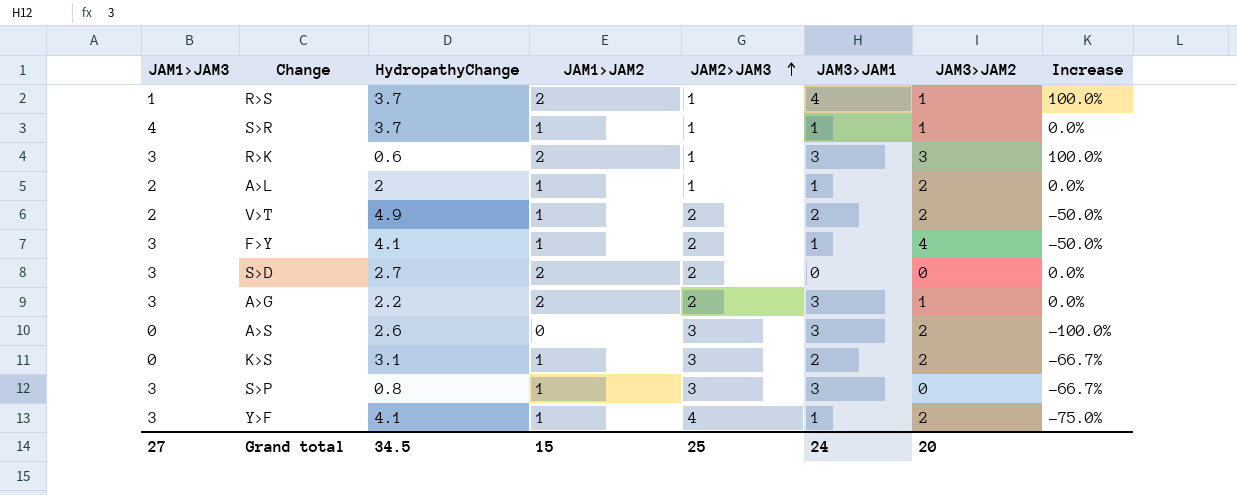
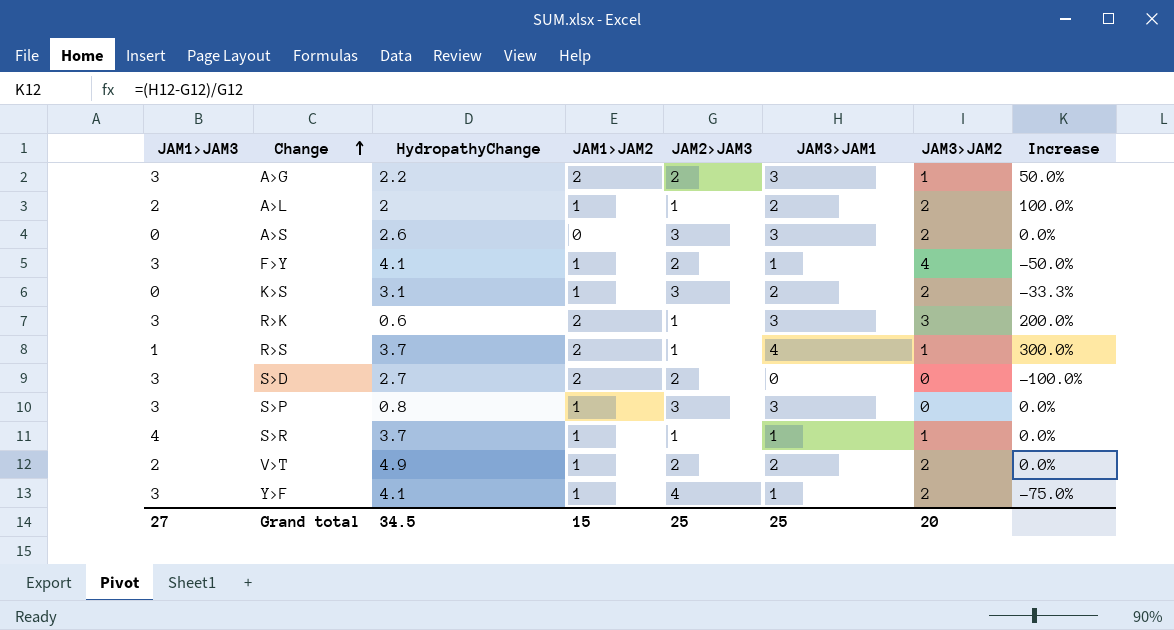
row order: JAM2>JAM3 ascending -> Change ascending
column Increase | formula: ([JAM1>JAM2] - [JAM2>JAM3]) / [JAM2>JAM3] -> ([JAM3>JAM1] - [JAM2>JAM3]) / [JAM2>JAM3]
A>L | JAM3>JAM1: 1 -> 2
Grand total | JAM3>JAM1: 24 -> 25

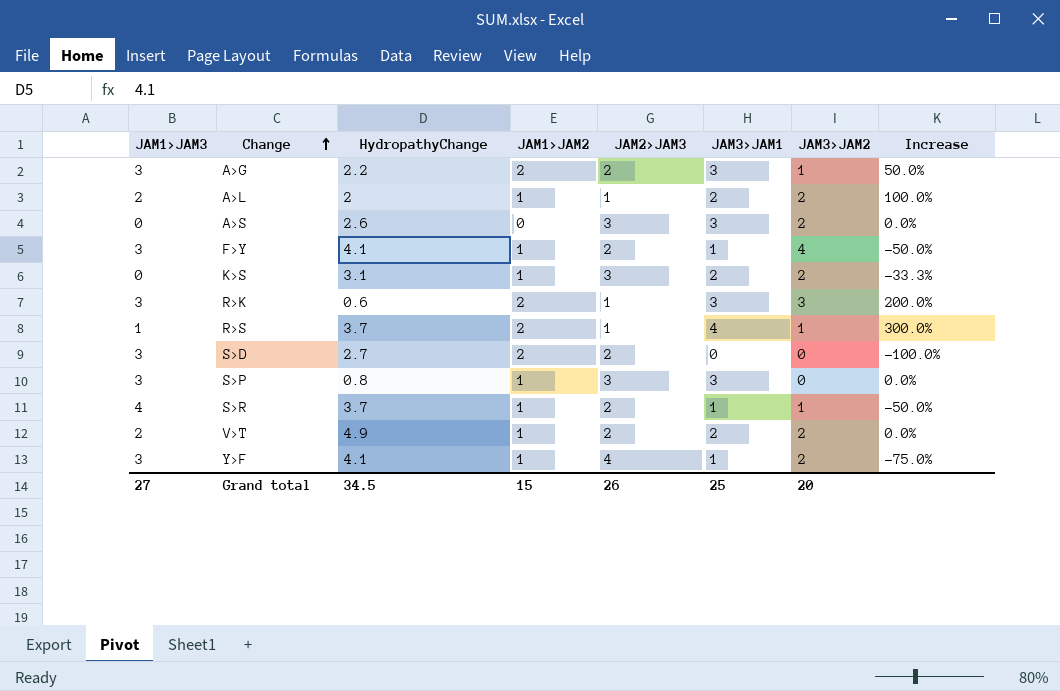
S>R | JAM2>JAM3: 1 -> 2
S>R | Increase: 0.0% -> -50.0%
Grand total | JAM2>JAM3: 25 -> 26

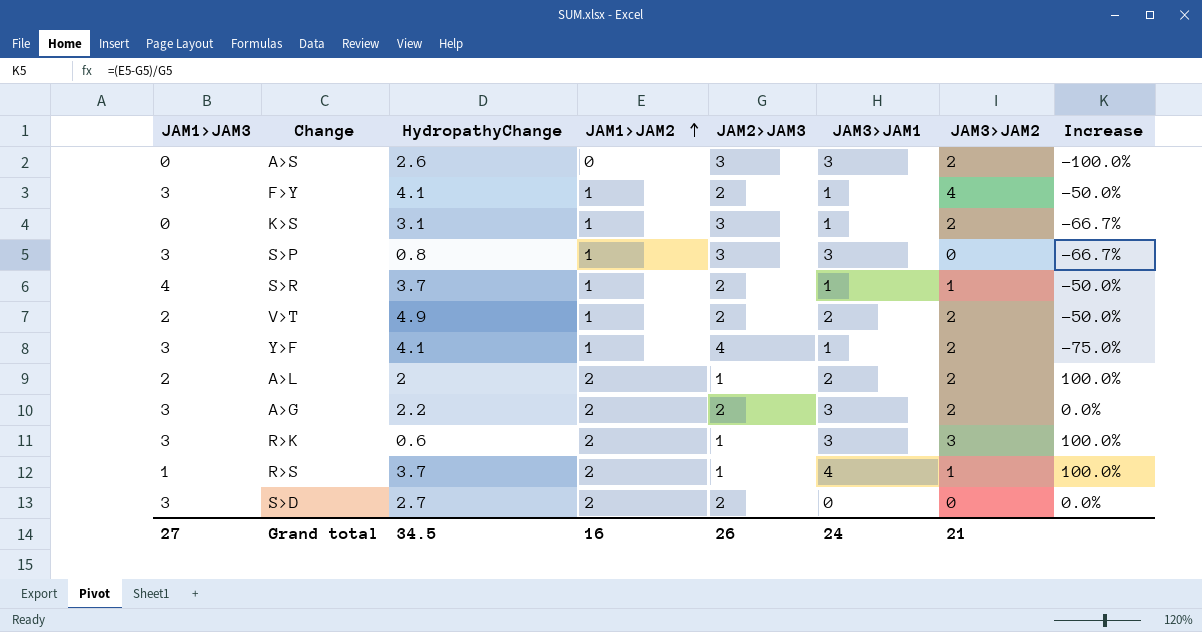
row order: Change ascending -> JAM1>JAM2 ascending
column Increase | formula: ([JAM3>JAM1] - [JAM2>JAM3]) / [JAM2>JAM3] -> ([JAM1>JAM2] - [JAM2>JAM3]) / [JAM2>JAM3]
K>S | JAM3>JAM1: 2 -> 1
A>L | JAM1>JAM2: 1 -> 2
A>G | JAM3>JAM2: 1 -> 2
Grand total | JAM1>JAM2: 15 -> 16
Grand total | JAM3>JAM1: 25 -> 24
Grand total | JAM3>JAM2: 20 -> 21

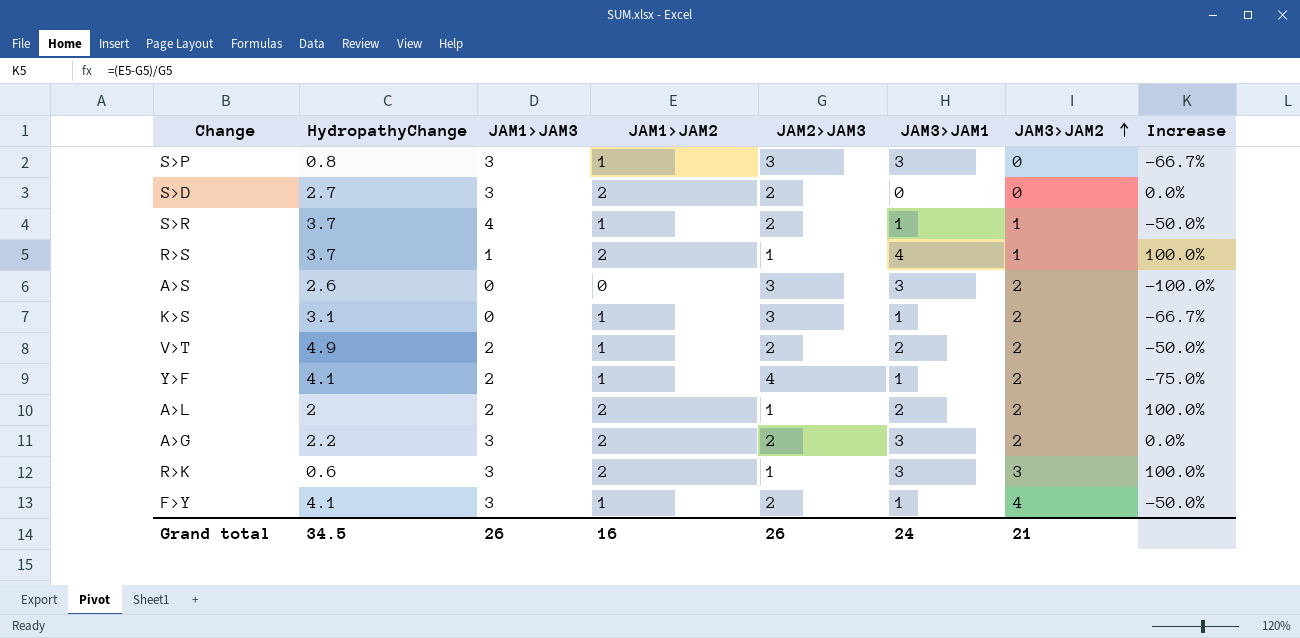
row order: JAM1>JAM2 ascending -> JAM3>JAM2 ascending
column JAM1>JAM3 | position: 1 -> 3
Y>F | JAM1>JAM3: 3 -> 2
Grand total | JAM1>JAM3: 27 -> 26

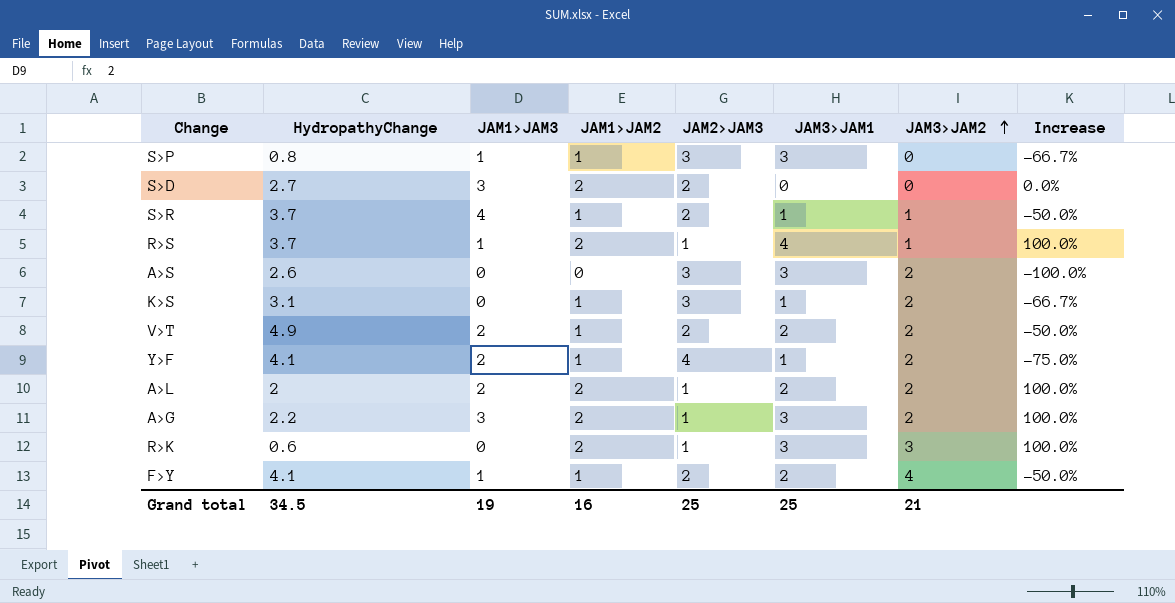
S>P | JAM1>JAM3: 3 -> 1
A>G | JAM2>JAM3: 2 -> 1
A>G | Increase: 0.0% -> 100.0%
R>K | JAM1>JAM3: 3 -> 0
F>Y | JAM1>JAM3: 3 -> 1
F>Y | JAM3>JAM1: 1 -> 2
Grand total | JAM1>JAM3: 26 -> 19
Grand total | JAM2>JAM3: 26 -> 25
Grand total | JAM3>JAM1: 24 -> 25

